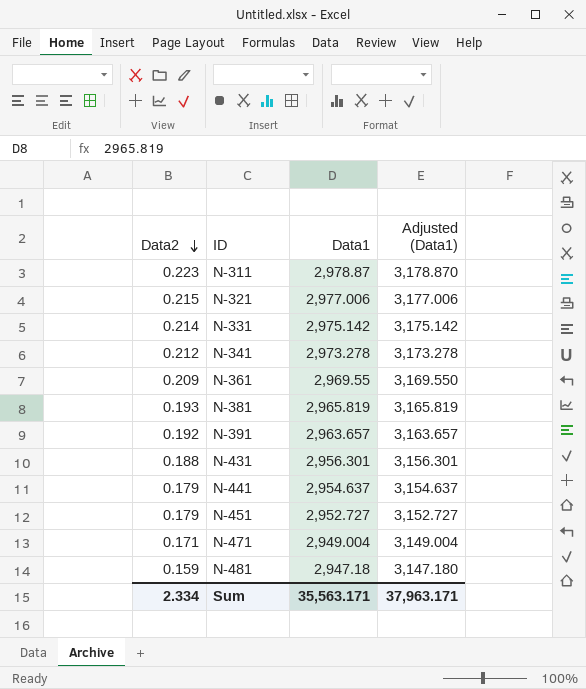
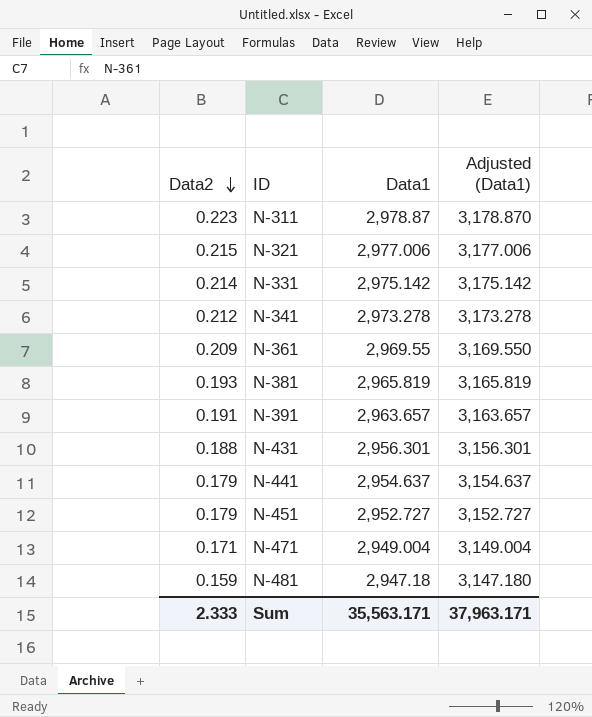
N-391 | Data2: 0.192 -> 0.191
Sum | Data2: 2.334 -> 2.333

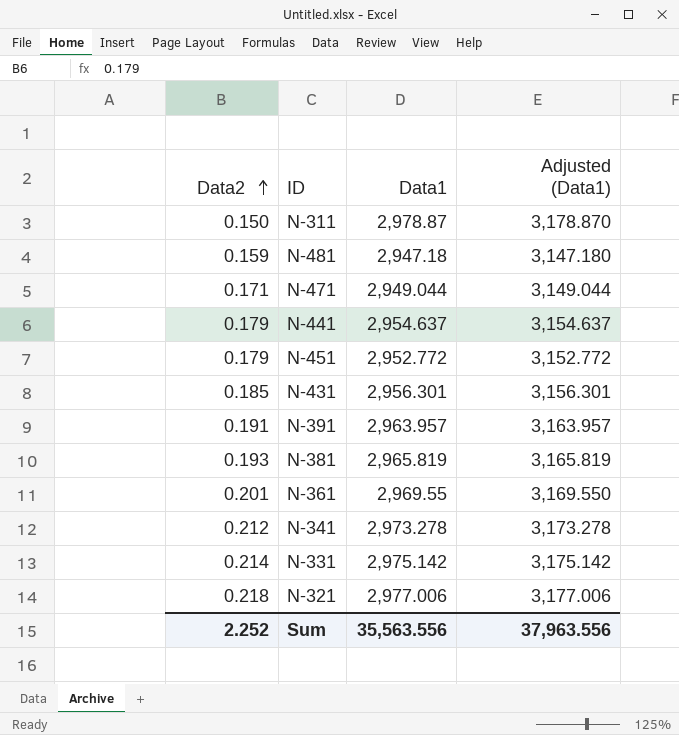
row order: Data2 descending -> Data2 ascending
N-311 | Data2: 0.223 -> 0.150
N-471 | Data1: 2,949.004 -> 2,949.044
N-471 | Adjusted (Data1): 3,149.004 -> 3,149.044
N-451 | Data1: 2,952.727 -> 2,952.772
N-451 | Adjusted (Data1): 3,152.727 -> 3,152.772
N-431 | Data2: 0.188 -> 0.185
N-391 | Data1: 2,963.657 -> 2,963.957
N-391 | Adjusted (Data1): 3,163.657 -> 3,163.957
N-361 | Data2: 0.209 -> 0.201
N-321 | Data2: 0.215 -> 0.218
Sum | Data2: 2.333 -> 2.252
Sum | Data1: 35,563.171 -> 35,563.556
Sum | Adjusted (Data1): 37,963.171 -> 37,963.556

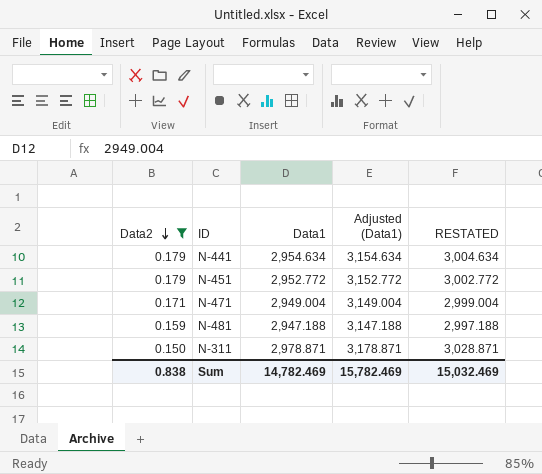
filter: none -> Data2 <= 0.179
row order: Data2 ascending -> Data2 descending
column RESTATED | formula: none -> [Data1] + 50
N-441 | Data1: 2,954.637 -> 2,954.634
N-441 | Adjusted (Data1): 3,154.637 -> 3,154.634
N-471 | Data1: 2,949.044 -> 2,949.004
N-471 | Adjusted (Data1): 3,149.044 -> 3,149.004
N-481 | Data1: 2,947.18 -> 2,947.188
N-481 | Adjusted (Data1): 3,147.180 -> 3,147.188
N-311 | Data1: 2,978.87 -> 2,978.871
N-311 | Adjusted (Data1): 3,178.870 -> 3,178.871
Sum | Data2: 2.252 -> 0.838
Sum | Data1: 35,563.556 -> 14,782.469
Sum | Adjusted (Data1): 37,963.556 -> 15,782.469

